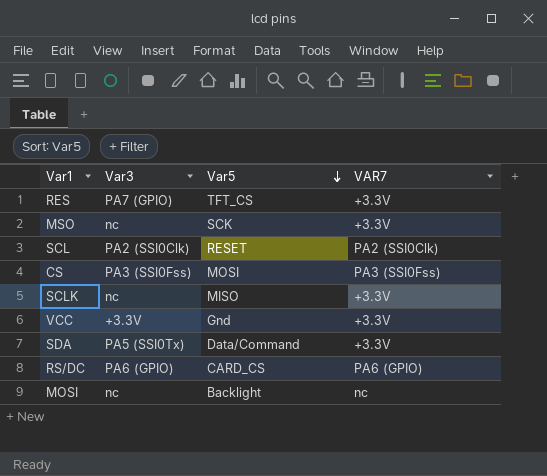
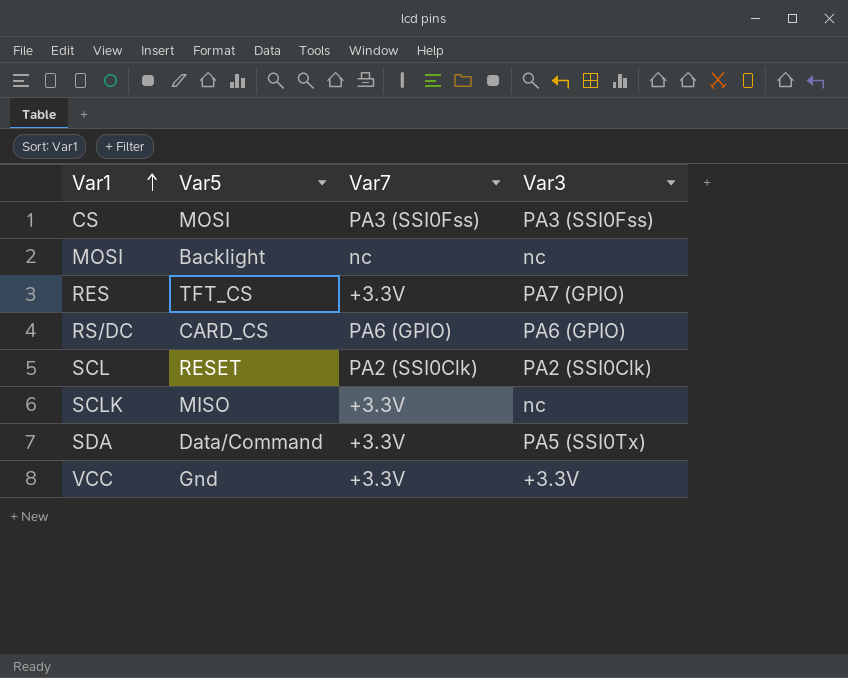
row order: Var5 descending -> Var1 ascending
column name: VAR7 -> Var7
column Var3 | position: 2 -> 4
row MSO: nc | SCK | +3.3V -> none

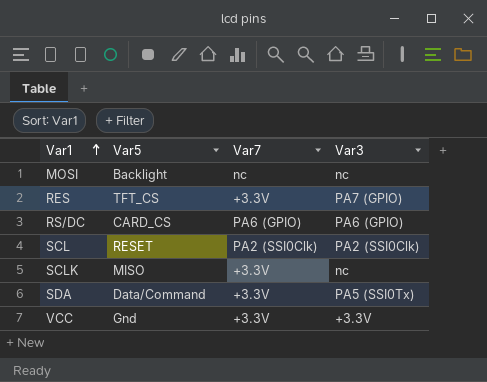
row CS: MOSI | PA3 (SSI0Fss) | PA3 (SSI0Fss) -> none

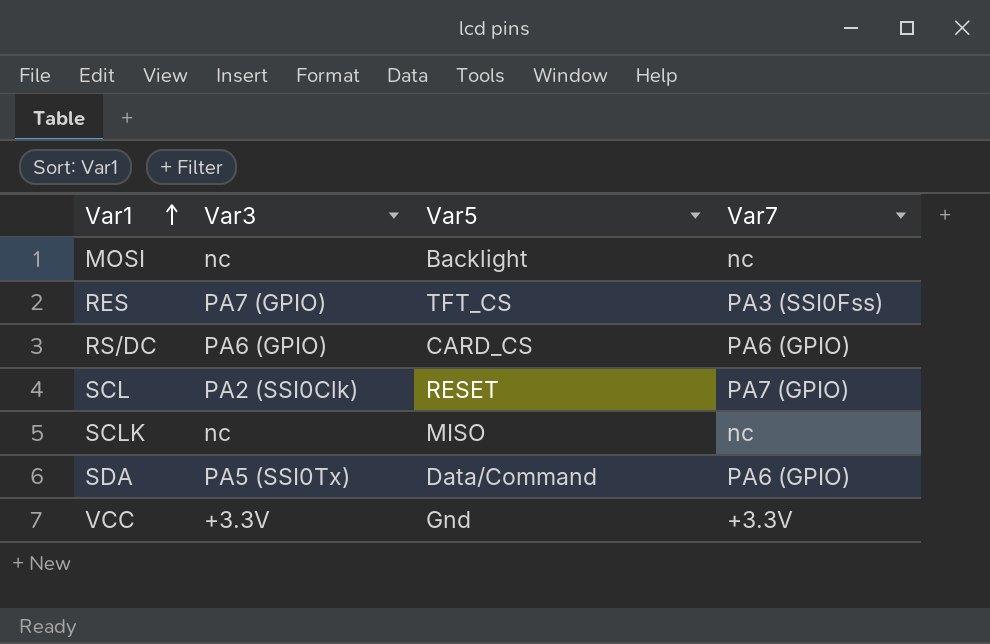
column Var3 | position: 4 -> 2
RES | Var7: +3.3V -> PA3 (SSI0Fss)
SCL | Var7: PA2 (SSI0Clk) -> PA7 (GPIO)
SCLK | Var7: +3.3V -> nc
SDA | Var7: +3.3V -> PA6 (GPIO)

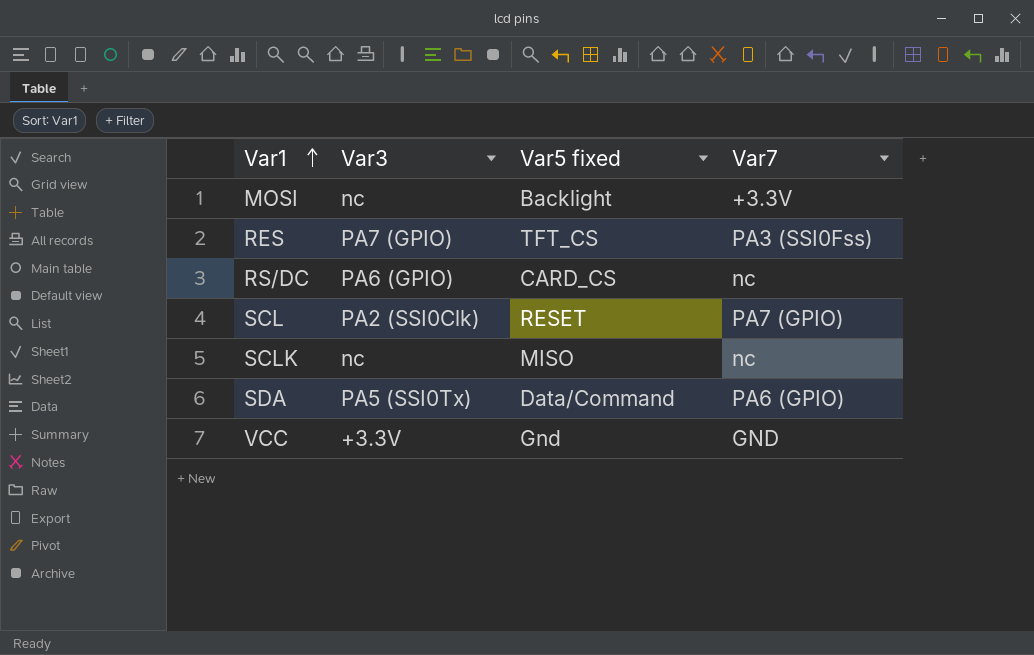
column name: Var5 -> Var5 fixed
MOSI | Var7: nc -> +3.3V
RS/DC | Var7: PA6 (GPIO) -> nc
VCC | Var7: +3.3V -> GND

